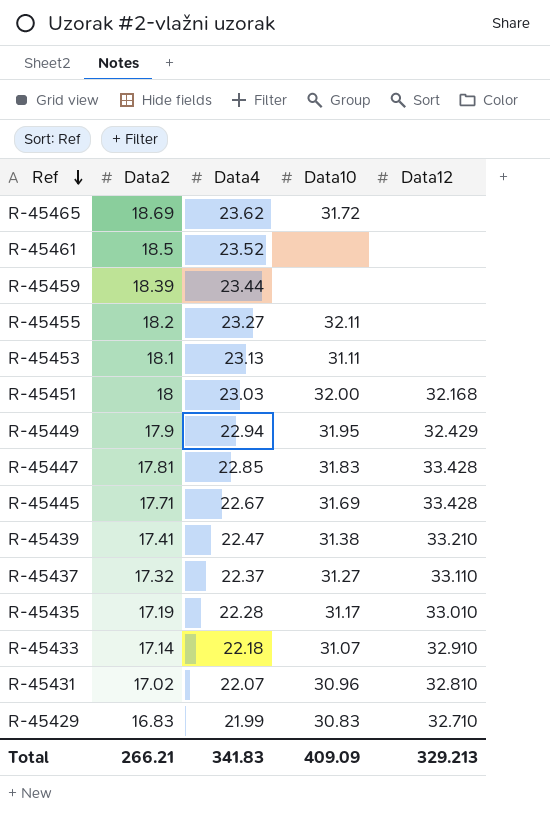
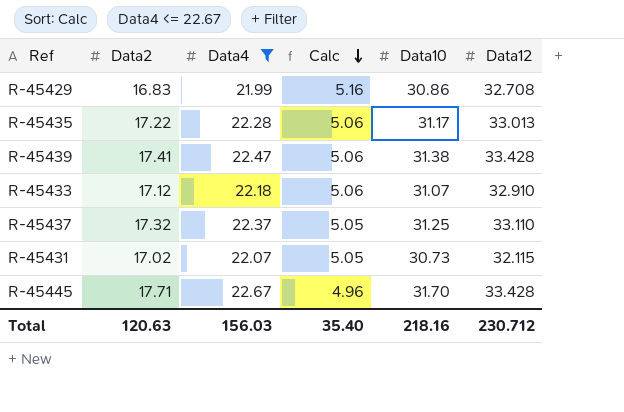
filter: none -> Data4 <= 22.67
row order: Ref descending -> Calc descending
column Calc | formula: none -> [Data4] - [Data2]
R-45429 | Data10: 30.83 -> 30.86
R-45429 | Data12: 32.710 -> 32.708
R-45435 | Data2: 17.19 -> 17.22
R-45435 | Data12: 33.010 -> 33.013
R-45439 | Data12: 33.210 -> 33.428
R-45433 | Data2: 17.14 -> 17.12
R-45437 | Data10: 31.27 -> 31.25
R-45431 | Data10: 30.96 -> 30.73
R-45431 | Data12: 32.810 -> 32.115
R-45445 | Data10: 31.69 -> 31.70
Total | Data2: 266.21 -> 120.63
Total | Data4: 341.83 -> 156.03
Total | Data10: 409.09 -> 218.16
Total | Data12: 329.213 -> 230.712

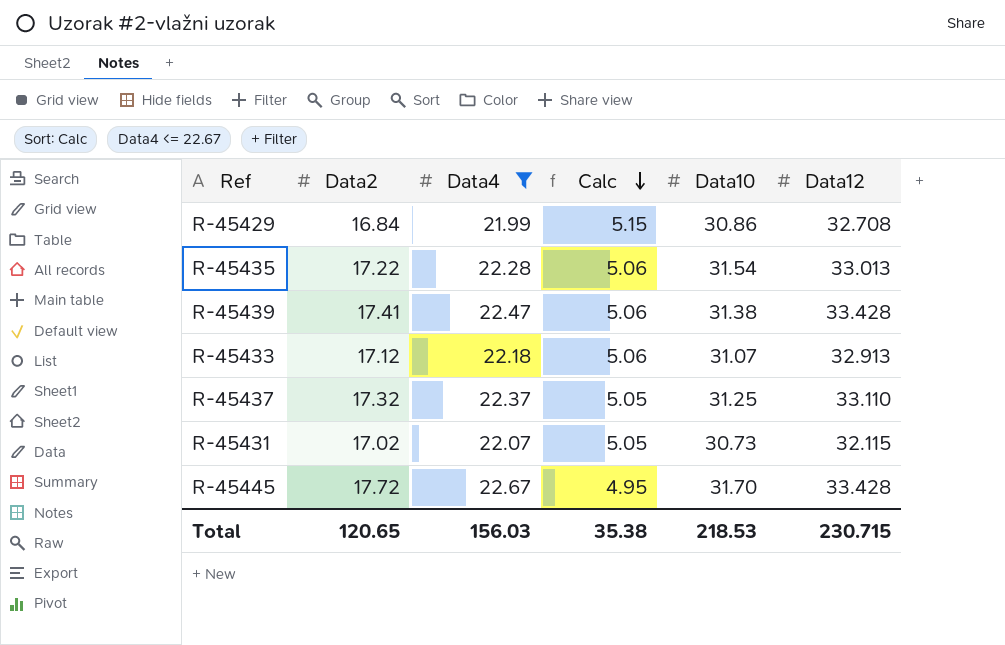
R-45429 | Data2: 16.83 -> 16.84
R-45429 | Calc: 5.16 -> 5.15
R-45435 | Data10: 31.17 -> 31.54
R-45433 | Data12: 32.910 -> 32.913
R-45445 | Data2: 17.71 -> 17.72
R-45445 | Calc: 4.96 -> 4.95
Total | Data2: 120.63 -> 120.65
Total | Calc: 35.40 -> 35.38
Total | Data10: 218.16 -> 218.53
Total | Data12: 230.712 -> 230.715

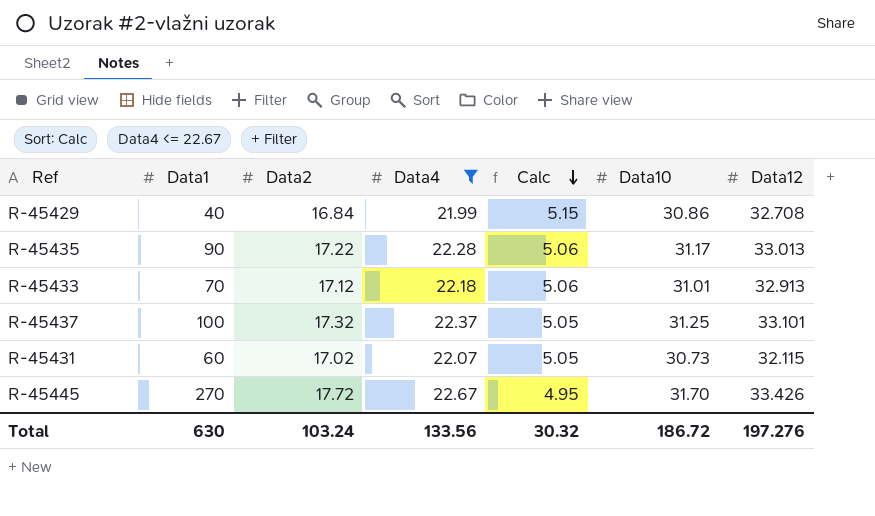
column Data1 | position: none -> 2
row R-45439: 17.41 | 22.47 | 5.06 | 31.38 | 33.428 -> none
R-45435 | Data10: 31.54 -> 31.17
R-45433 | Data10: 31.07 -> 31.01
R-45437 | Data12: 33.110 -> 33.101
R-45445 | Data12: 33.428 -> 33.426
Total | Data2: 120.65 -> 103.24
Total | Data4: 156.03 -> 133.56
Total | Calc: 35.38 -> 30.32
Total | Data10: 218.53 -> 186.72
Total | Data12: 230.715 -> 197.276

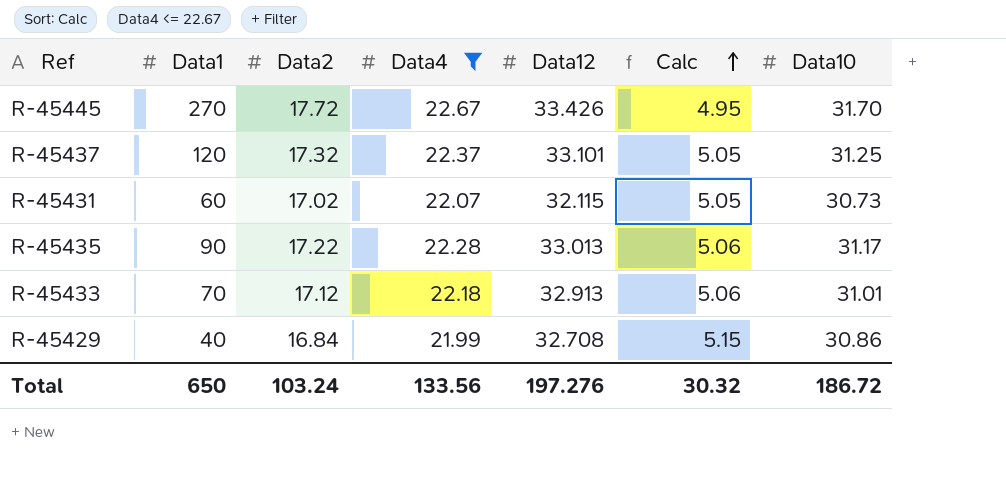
row order: Calc descending -> Calc ascending
column Data12 | position: 7 -> 5
R-45437 | Data1: 100 -> 120
Total | Data1: 630 -> 650

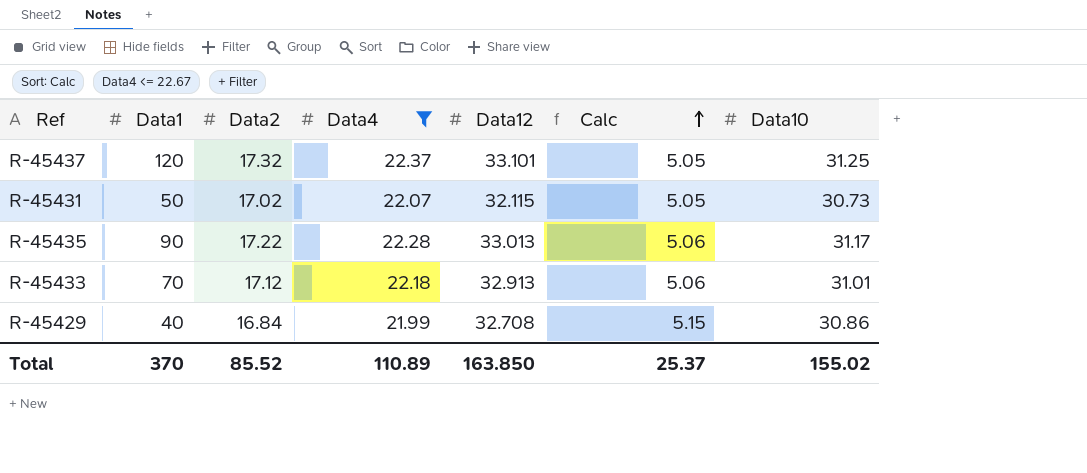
row R-45445: 270 | 17.72 | 22.67 | 33.426 | 4.95 | 31.70 -> none
R-45431 | Data1: 60 -> 50
Total | Data1: 650 -> 370
Total | Data2: 103.24 -> 85.52
Total | Data4: 133.56 -> 110.89
Total | Data12: 197.276 -> 163.850
Total | Calc: 30.32 -> 25.37
Total | Data10: 186.72 -> 155.02

